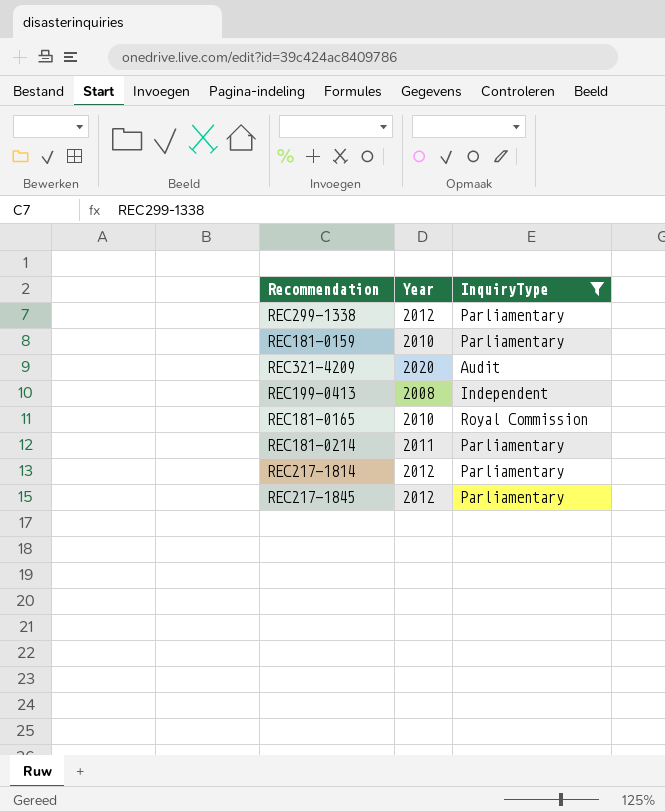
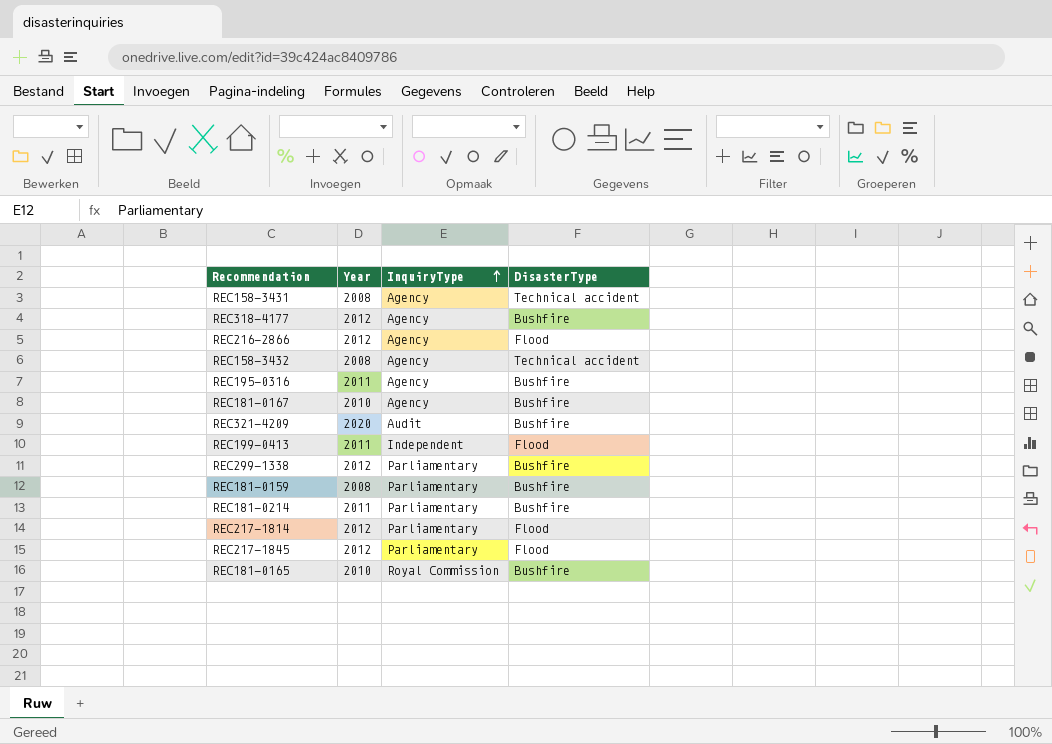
filter: InquiryType != Agency -> none
row order: none -> InquiryType ascending
column DisasterType | position: none -> 4
REC199-0413 | Year: 2008 -> 2011
REC181-0159 | Year: 2010 -> 2008

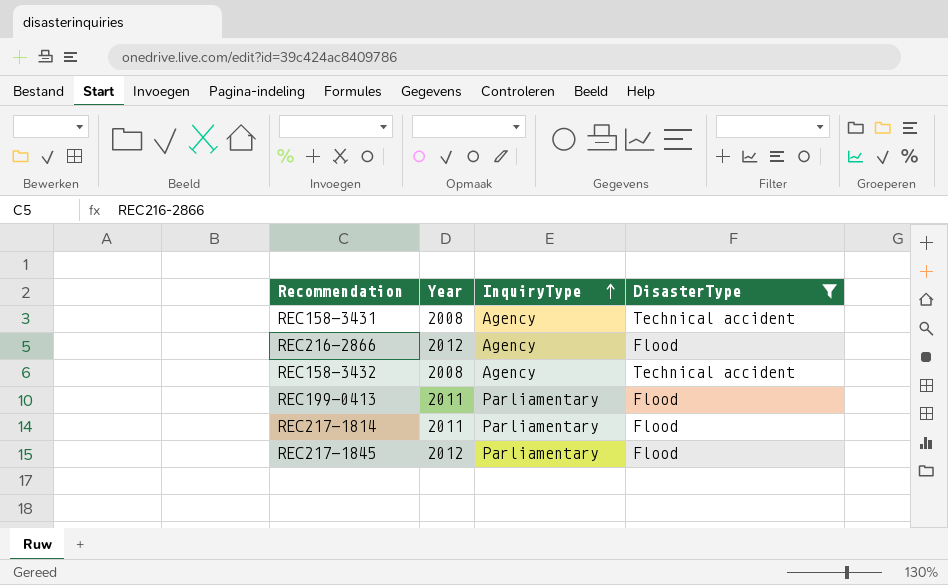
filter: none -> DisasterType != Bushfire
REC199-0413 | InquiryType: Independent -> Parliamentary
REC217-1814 | Year: 2012 -> 2011

